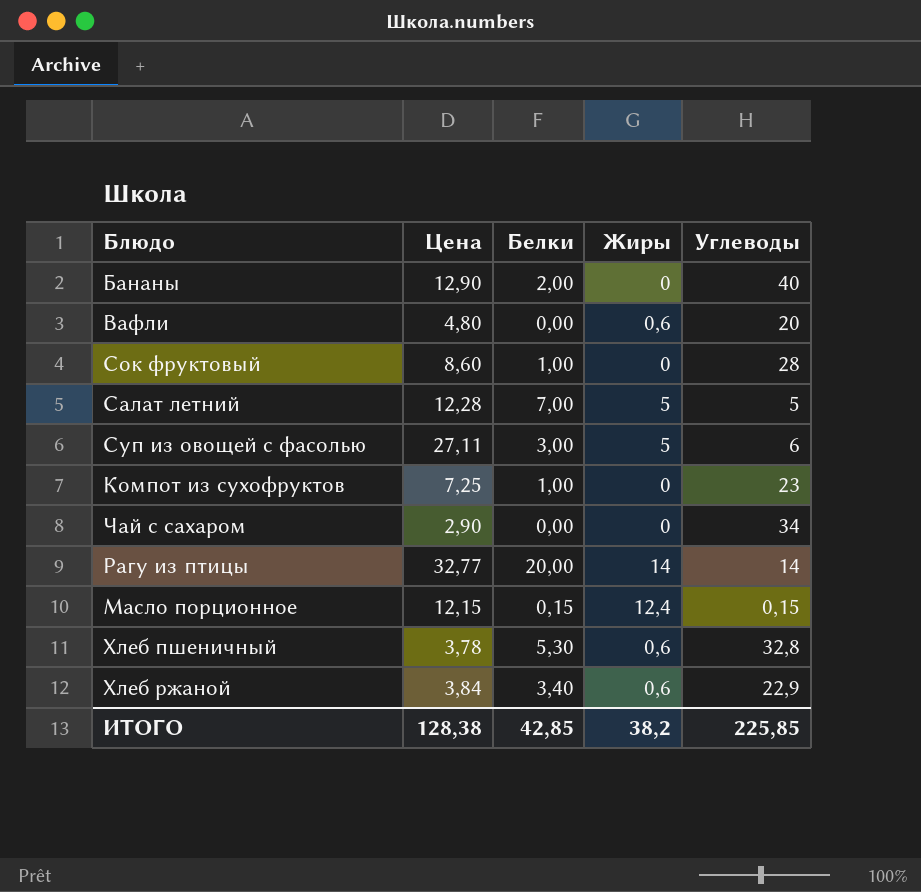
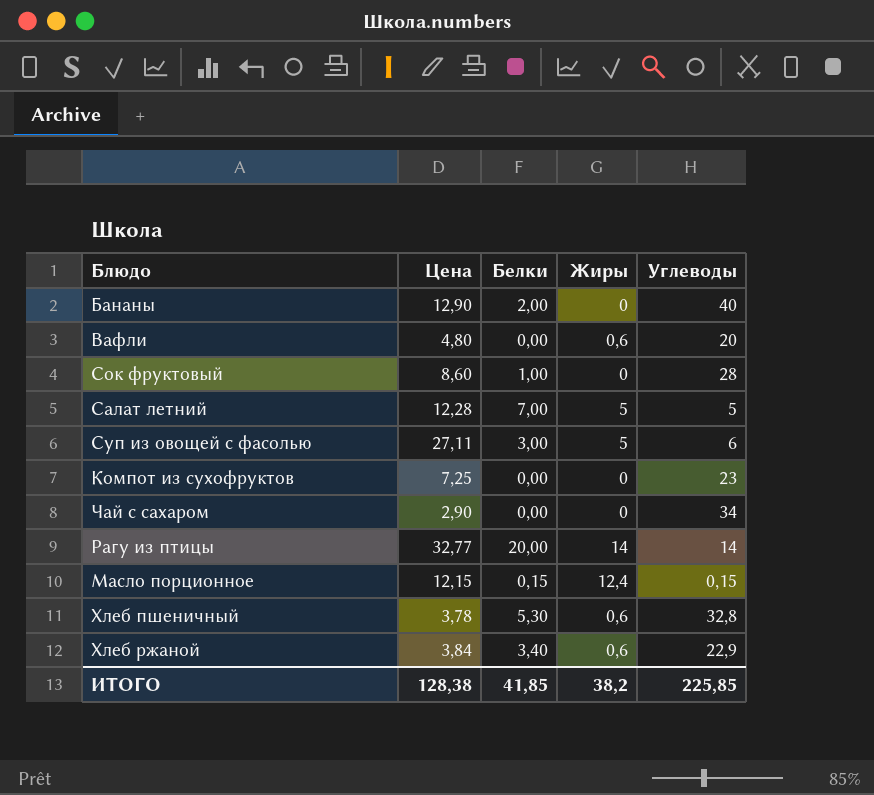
Компот из сухофруктов | Белки: 1,00 -> 0,00
ИТОГО | Белки: 42,85 -> 41,85

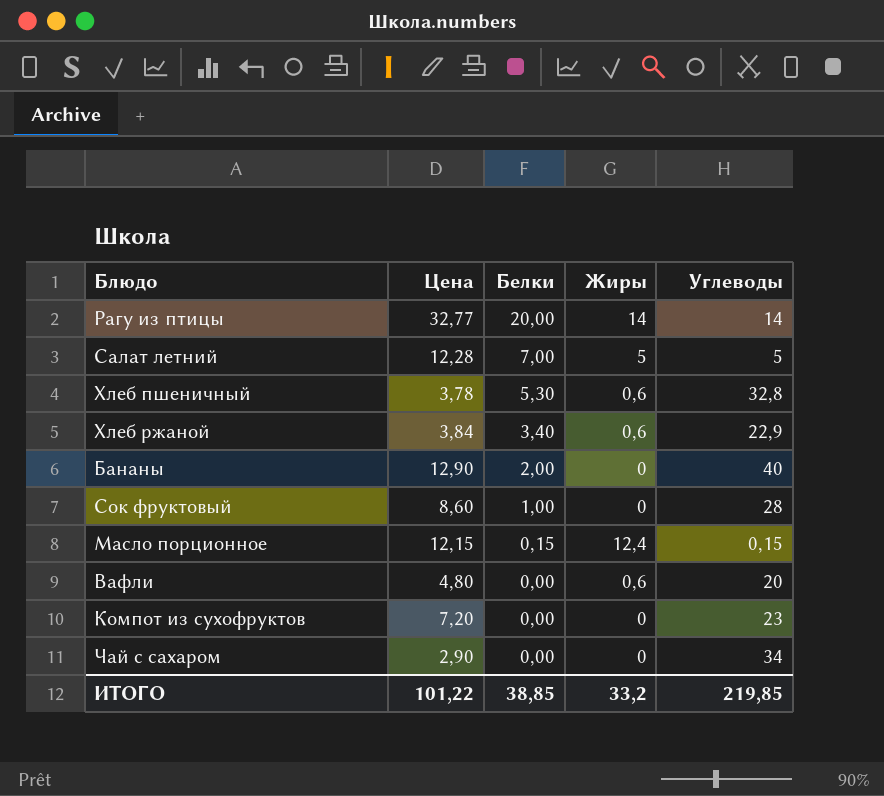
row order: none -> Белки descending
row Суп из овощей с фасолью: 27,11 | 3,00 | 5 | 6 -> none
Компот из сухофруктов | Цена: 7,25 -> 7,20
ИТОГО | Цена: 128,38 -> 101,22
ИТОГО | Белки: 41,85 -> 38,85
ИТОГО | Жиры: 38,2 -> 33,2
ИТОГО | Углеводы: 225,85 -> 219,85

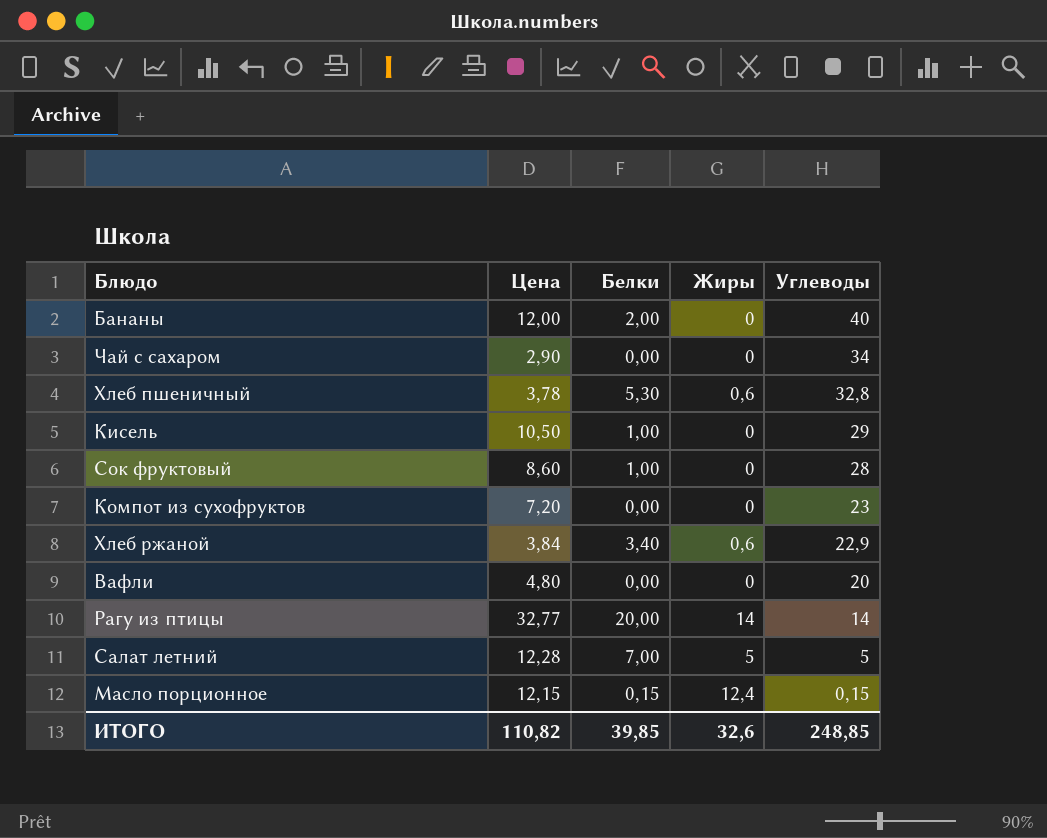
row order: Белки descending -> Углеводы descending
Бананы | Цена: 12,90 -> 12,00
row Кисель: none -> 10,50 | 1,00 | 0 | 29
Вафли | Жиры: 0,6 -> 0
ИТОГО | Цена: 101,22 -> 110,82
ИТОГО | Белки: 38,85 -> 39,85
ИТОГО | Жиры: 33,2 -> 32,6
ИТОГО | Углеводы: 219,85 -> 248,85

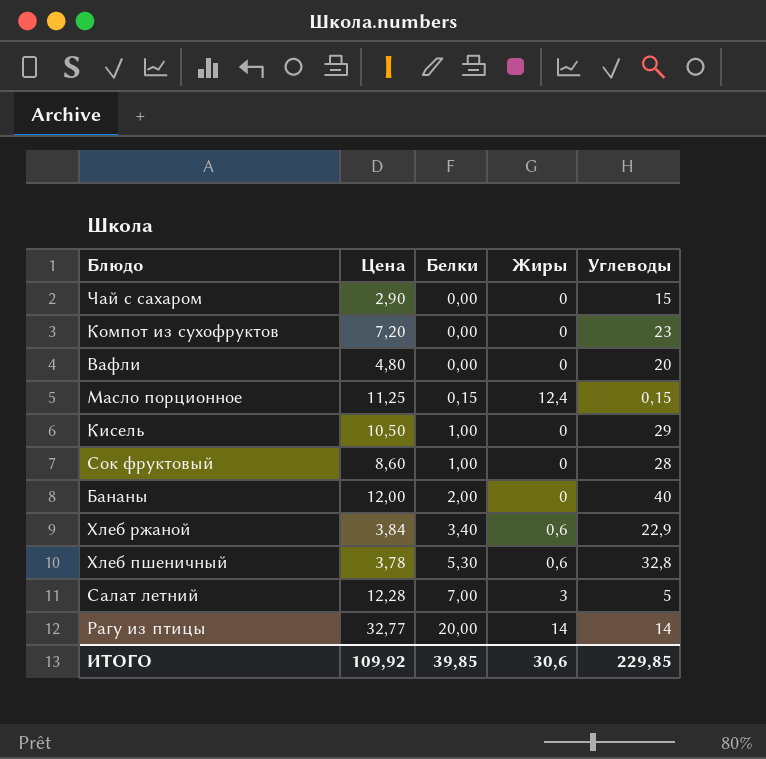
row order: Углеводы descending -> Белки ascending
Чай с сахаром | Углеводы: 34 -> 15
Масло порционное | Цена: 12,15 -> 11,25
Салат летний | Жиры: 5 -> 3
ИТОГО | Цена: 110,82 -> 109,92
ИТОГО | Жиры: 32,6 -> 30,6
ИТОГО | Углеводы: 248,85 -> 229,85

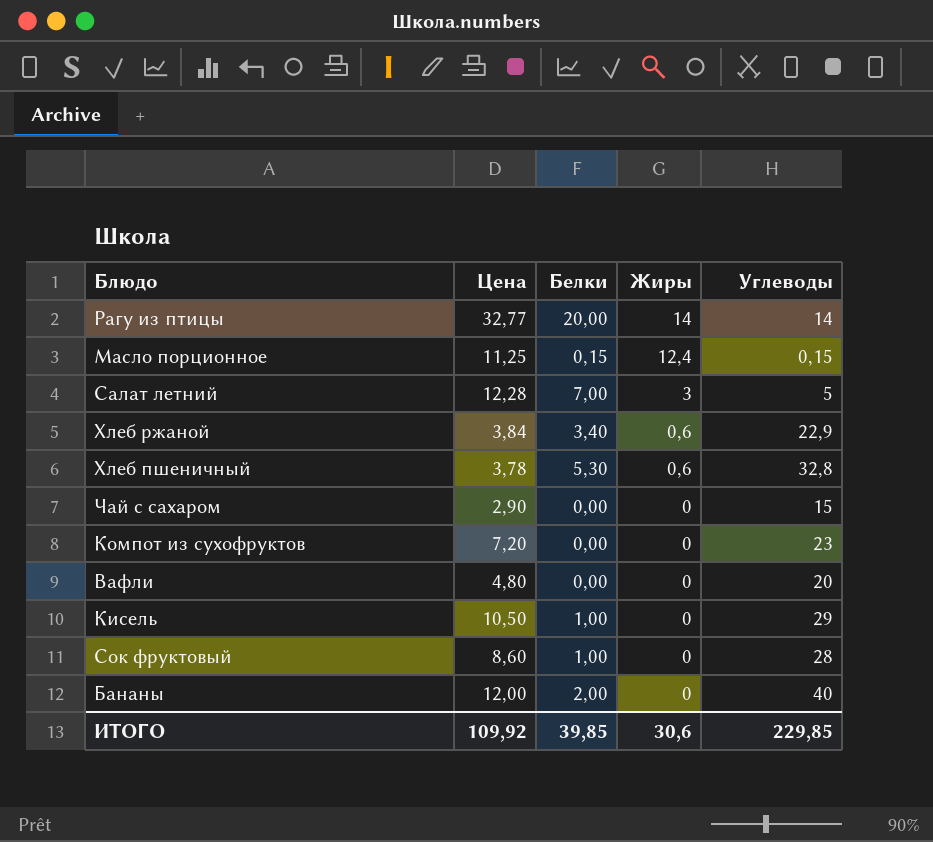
row order: Белки ascending -> Жиры descending

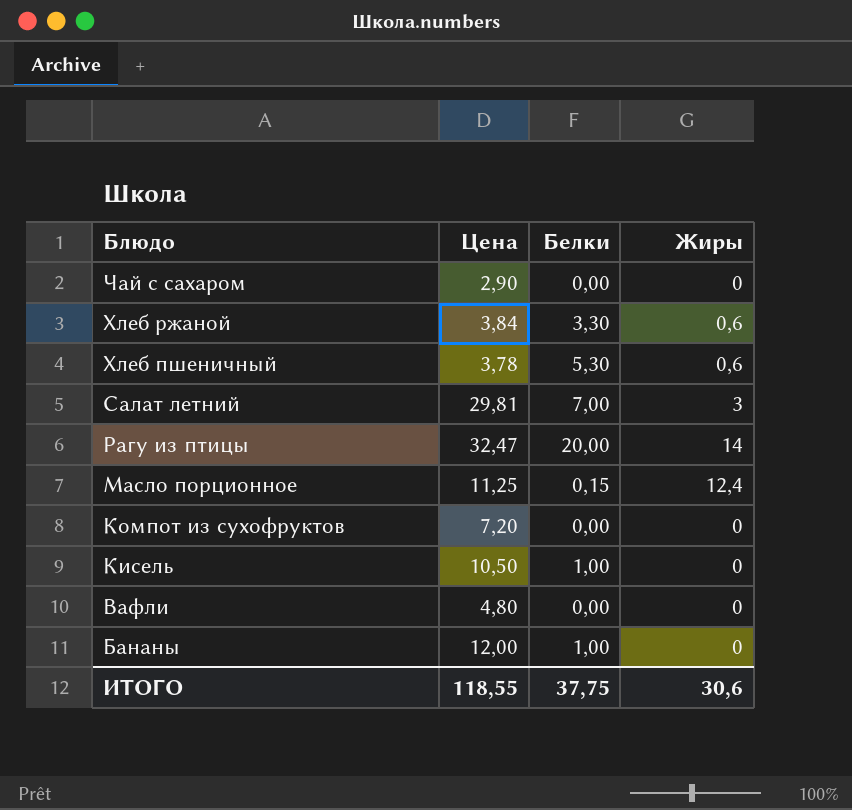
row order: Жиры descending -> Блюдо descending
column Углеводы | position: 5 -> none
row Сок фруктовый: 8,60 | 1,00 | 0 | 28 -> none
Хлеб ржаной | Белки: 3,40 -> 3,30
Салат летний | Цена: 12,28 -> 29,81
Рагу из птицы | Цена: 32,77 -> 32,47
Бананы | Белки: 2,00 -> 1,00
ИТОГО | Цена: 109,92 -> 118,55
ИТОГО | Белки: 39,85 -> 37,75

